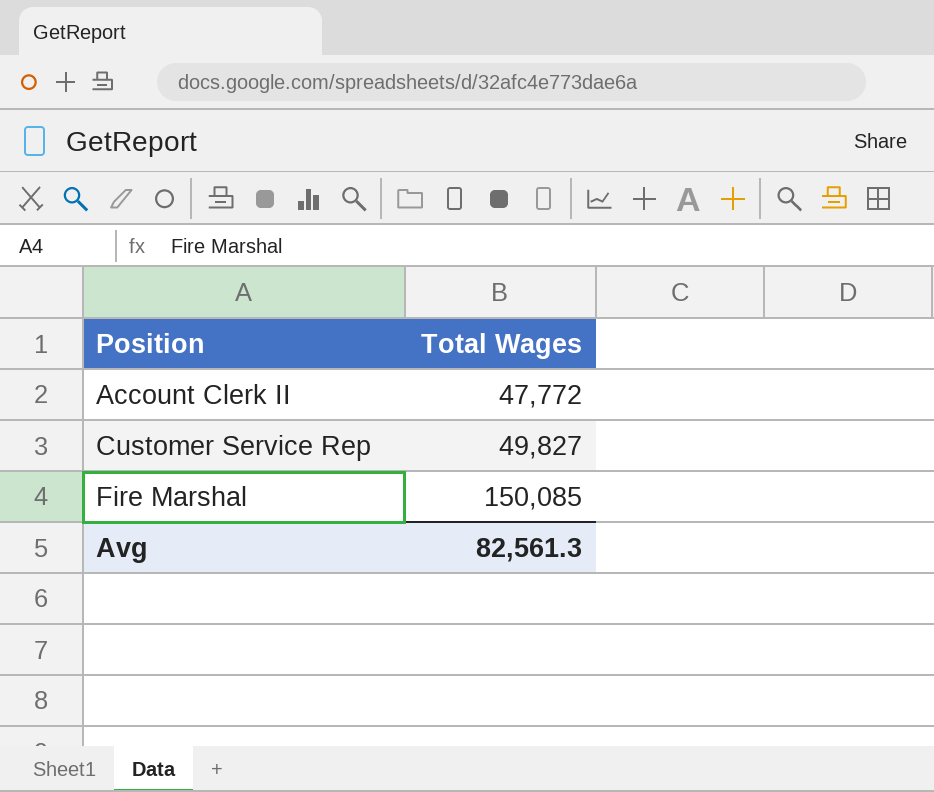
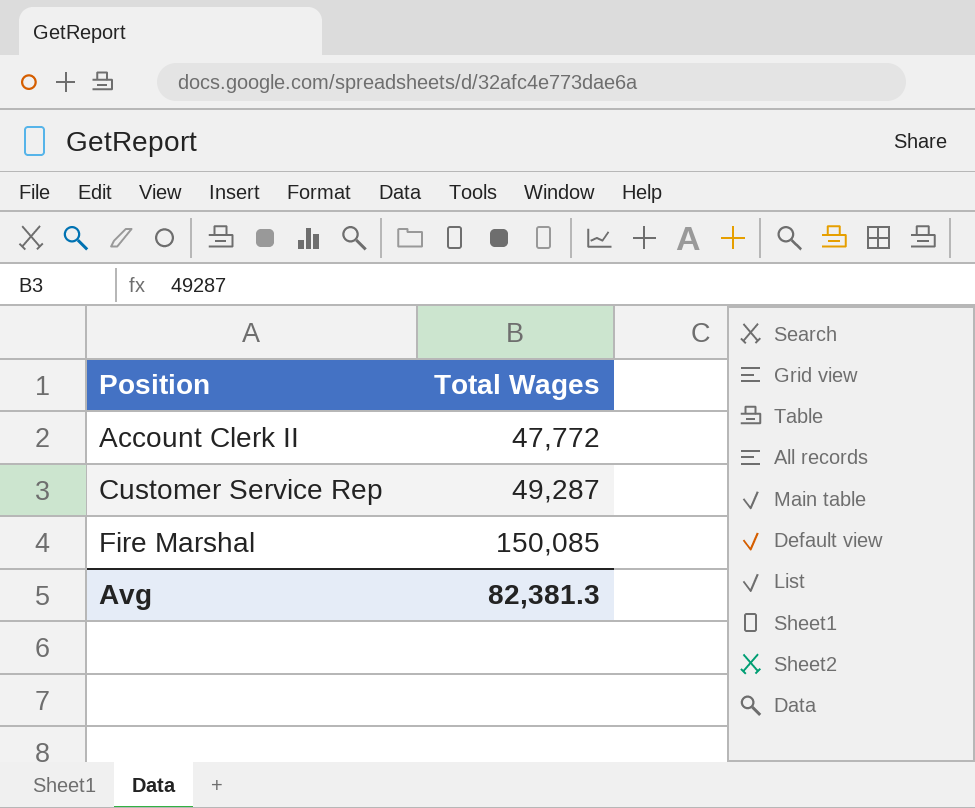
Customer Service Rep | Total Wages: 49,827 -> 49,287
Avg | Total Wages: 82,561.3 -> 82,381.3

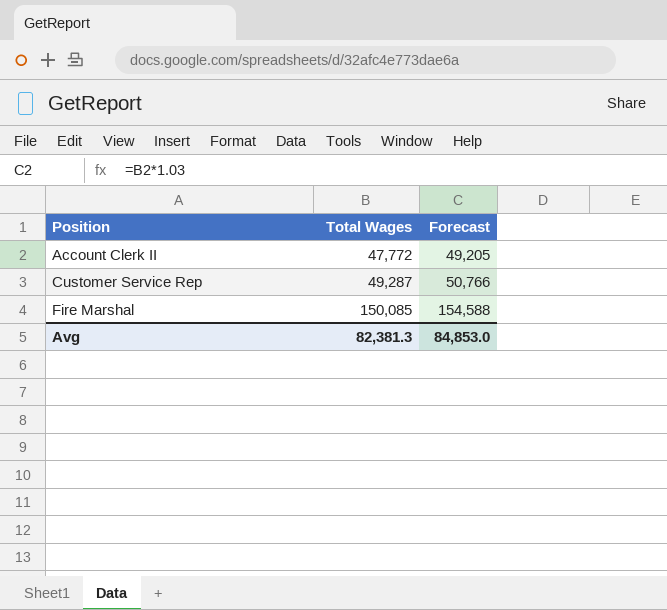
column Forecast | formula: none -> [Total Wages] * 1.03

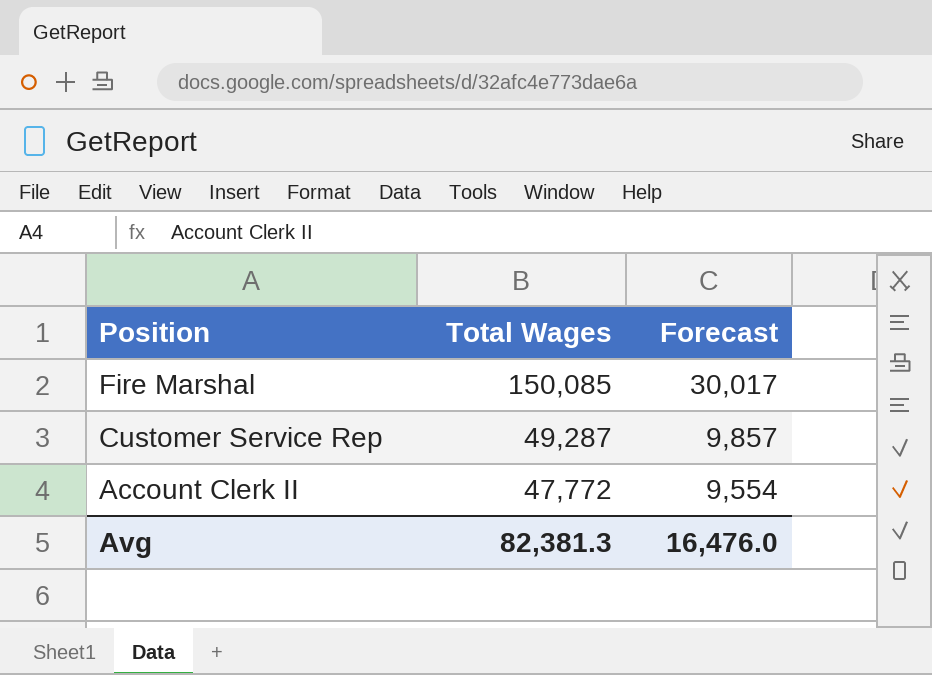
row order: Position ascending -> Position descending
column Forecast | formula: [Total Wages] * 1.03 -> [Total Wages] * 0.2
Avg | Forecast: 84,853.0 -> 16,476.0

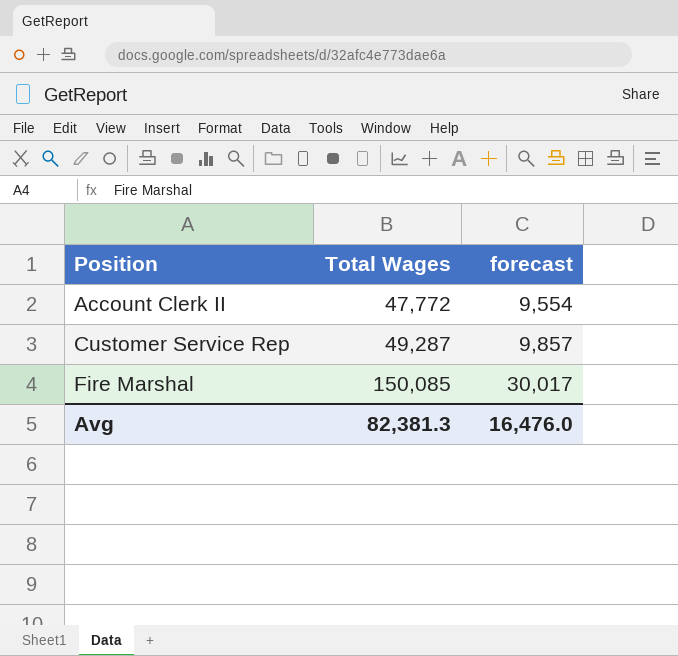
row order: Position descending -> Position ascending
column name: Forecast -> forecast

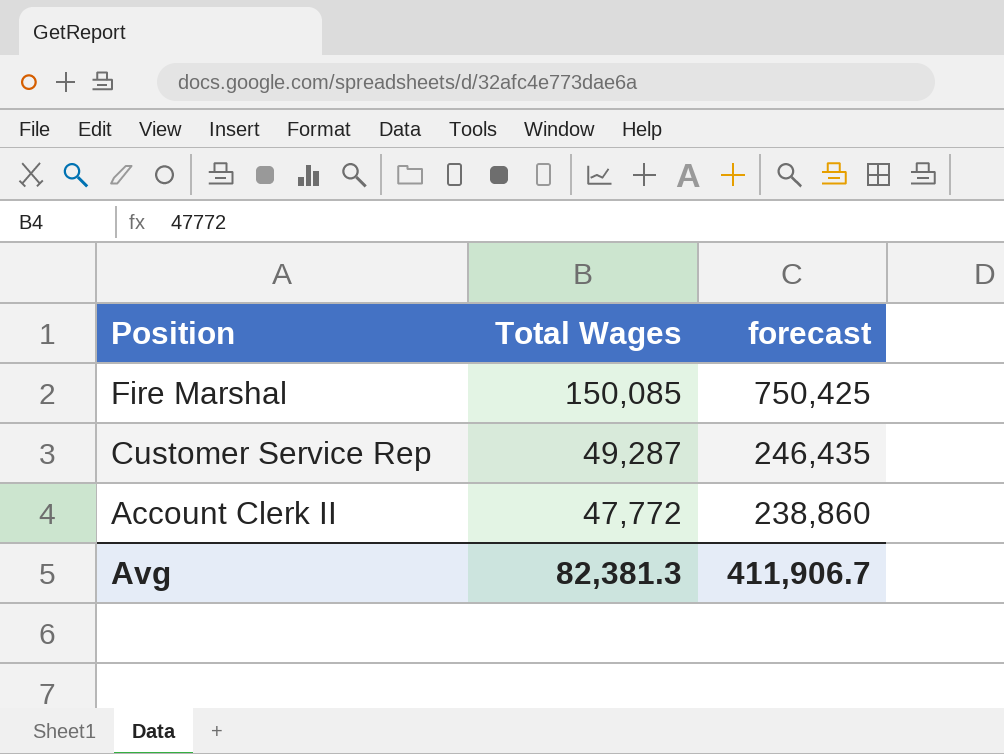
row order: Position ascending -> Position descending
column forecast | formula: [Total Wages] * 0.2 -> [Total Wages] * 5
Avg | forecast: 16,476.0 -> 411,906.7

